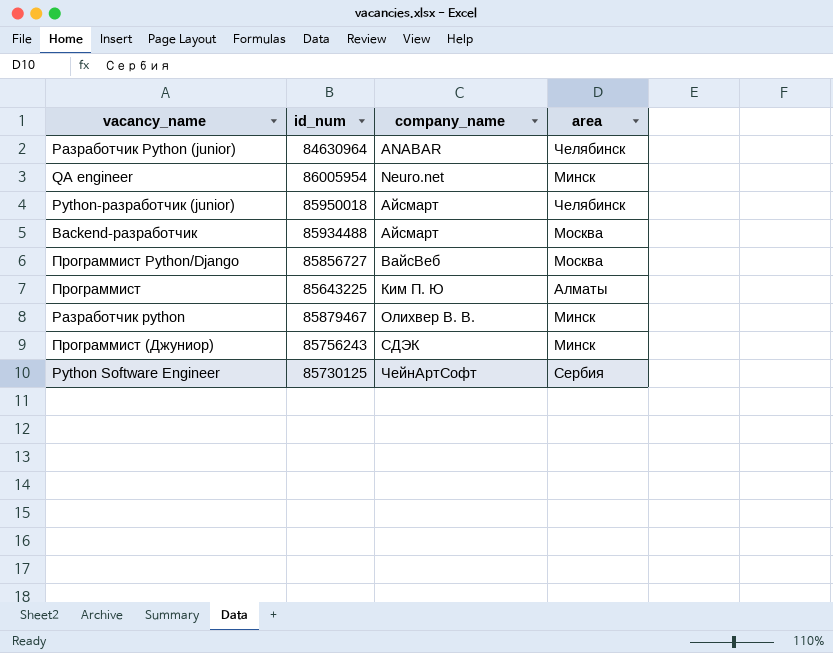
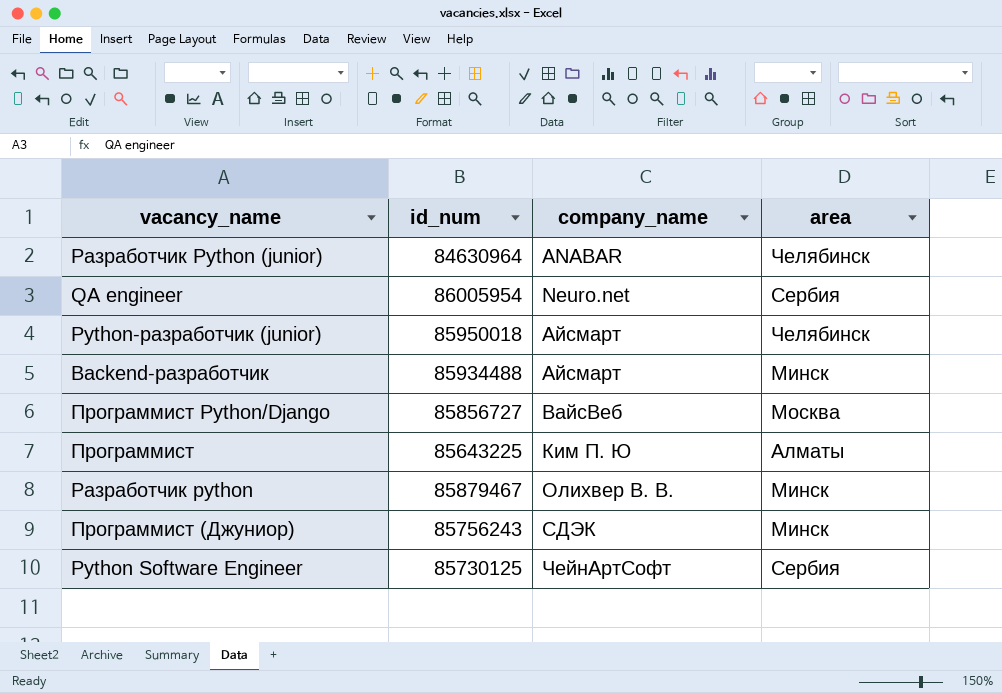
QA engineer | area: Минск -> Сербия
Backend-разработчик | area: Москва -> Минск

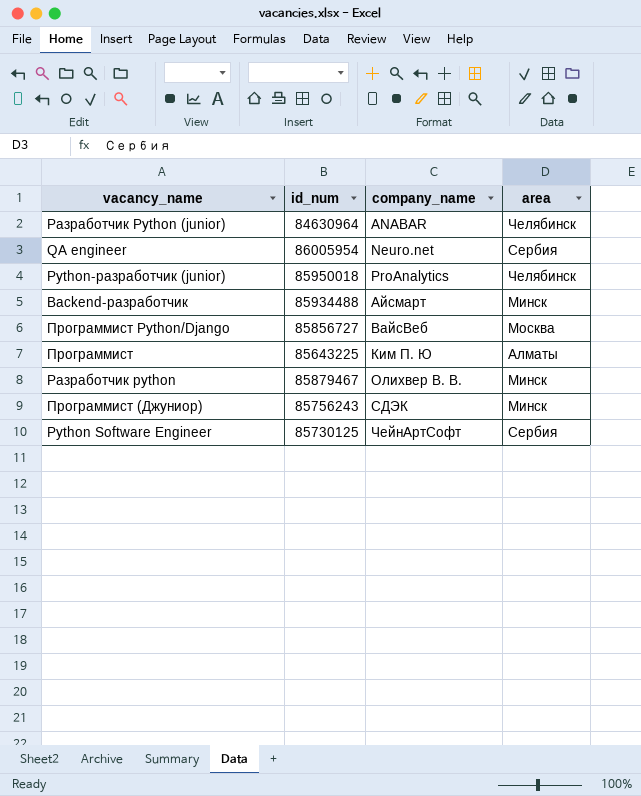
Python-разработчик (junior) | company_name: Айсмарт -> ProAnalytics

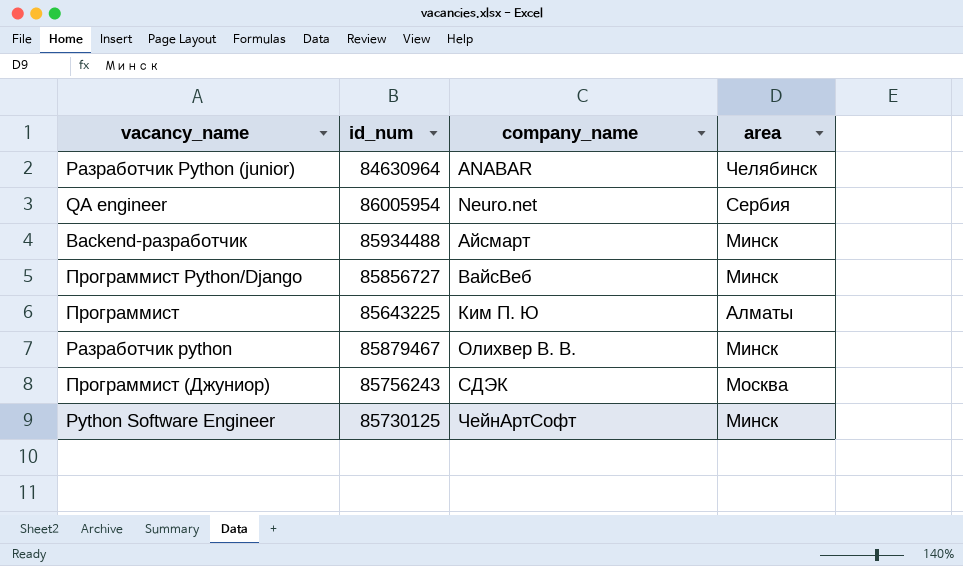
row Python-разработчик (junior): 85950018 | ProAnalytics | Челябинск -> none
Программист Python/Django | area: Москва -> Минск
Программист (Джуниор) | area: Минск -> Москва
Python Software Engineer | area: Сербия -> Минск

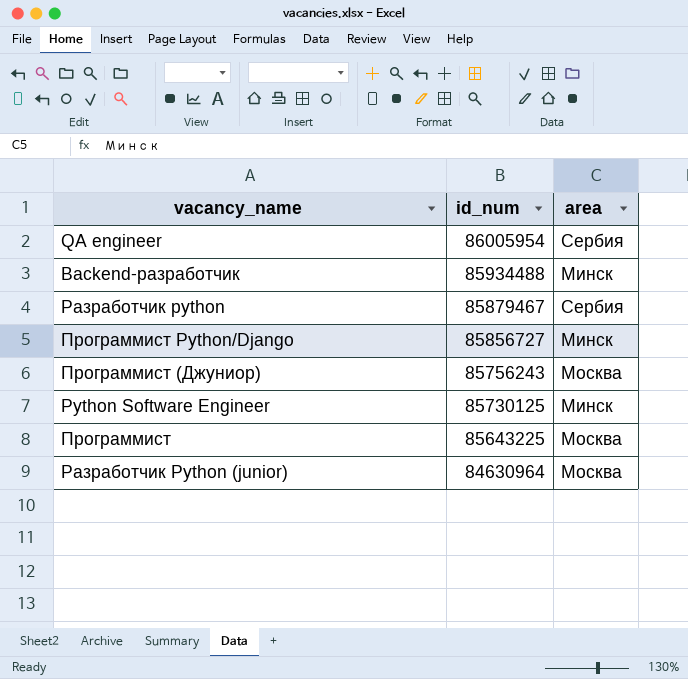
row order: company_name ascending -> id_num descending
column company_name | position: 3 -> none
Разработчик python | area: Минск -> Сербия
Программист | area: Алматы -> Москва
Разработчик Python (junior) | area: Челябинск -> Москва

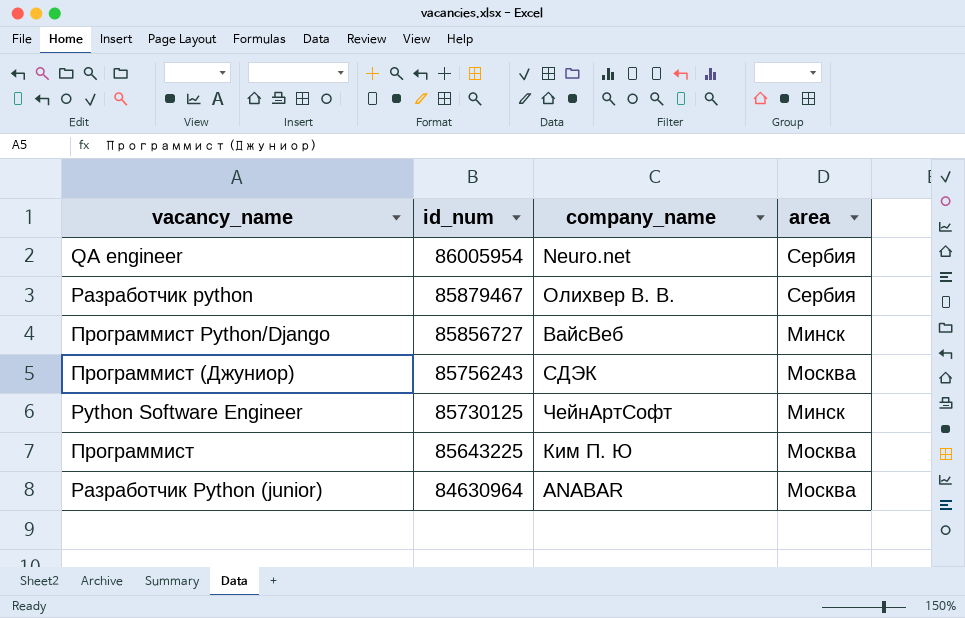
column company_name | position: none -> 3
row Backend-разработчик: 85934488 | Минск -> none

